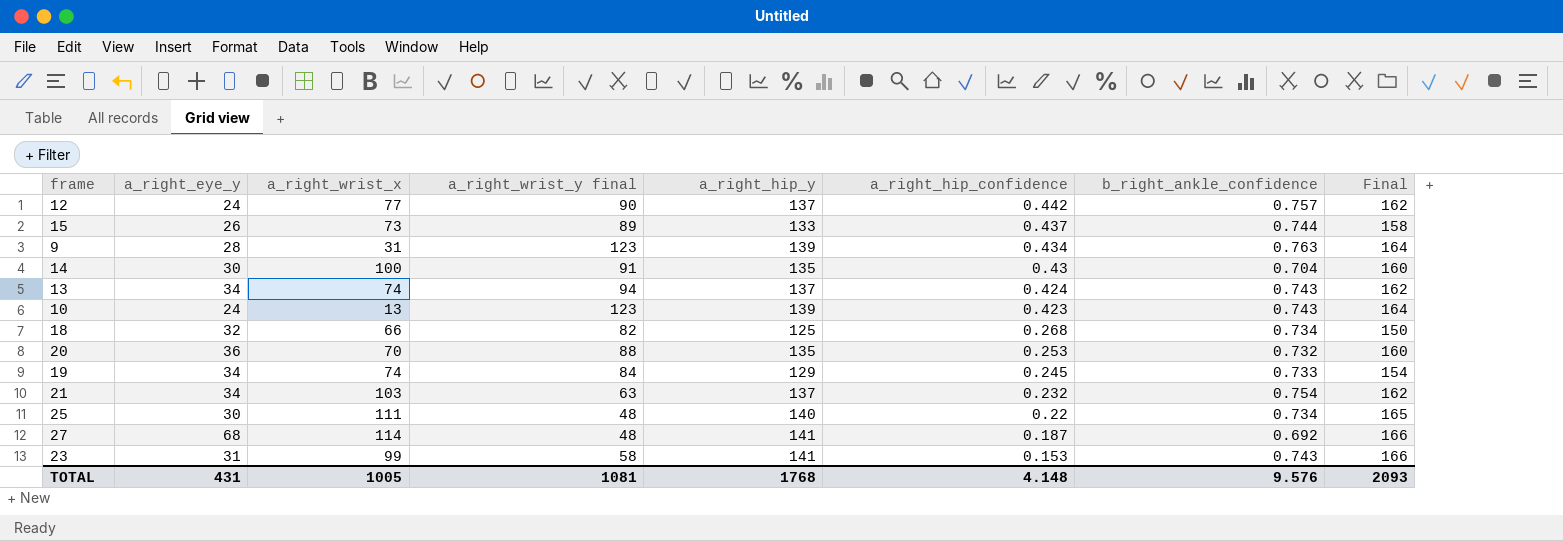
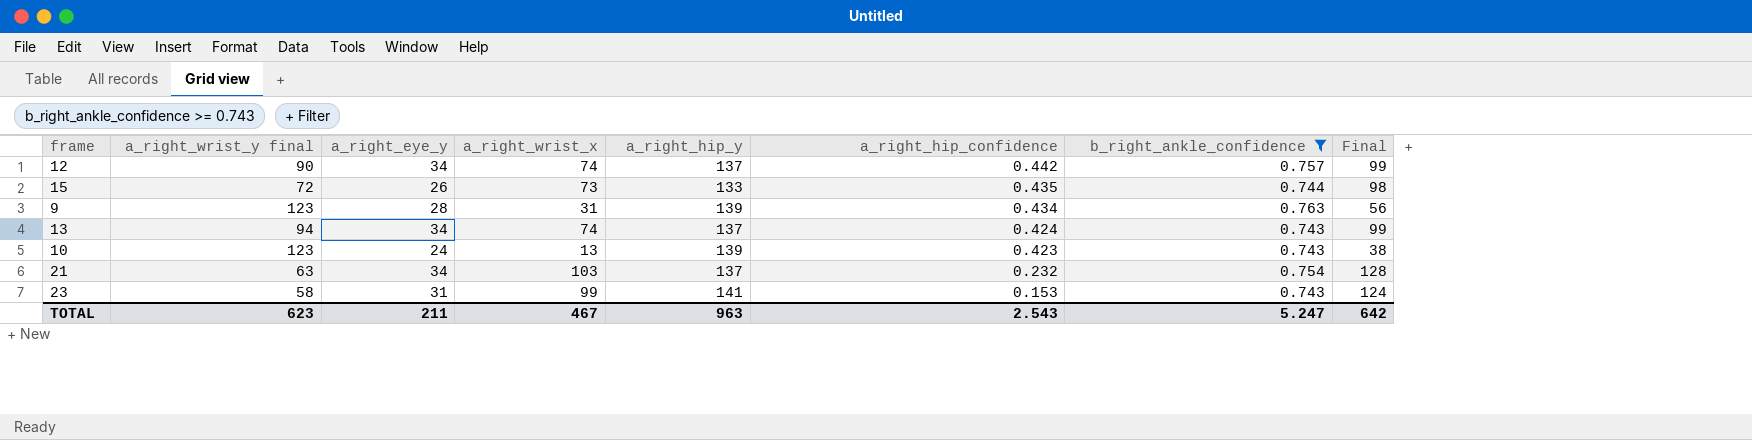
filter: none -> b_right_ankle_confidence >= 0.743
column a_right_wrist_y final | position: 4 -> 2
column Final | formula: [a_right_hip_y] + 25 -> [a_right_wrist_x] + 25
12 | a_right_eye_y: 24 -> 34
12 | a_right_wrist_x: 77 -> 74
15 | a_right_wrist_y final: 89 -> 72
15 | a_right_hip_confidence: 0.437 -> 0.435
TOTAL | a_right_wrist_y final: 1081 -> 623
TOTAL | a_right_eye_y: 431 -> 211
TOTAL | a_right_wrist_x: 1005 -> 467
TOTAL | a_right_hip_y: 1768 -> 963
TOTAL | a_right_hip_confidence: 4.148 -> 2.543
TOTAL | b_right_ankle_confidence: 9.576 -> 5.247
TOTAL | Final: 2093 -> 642

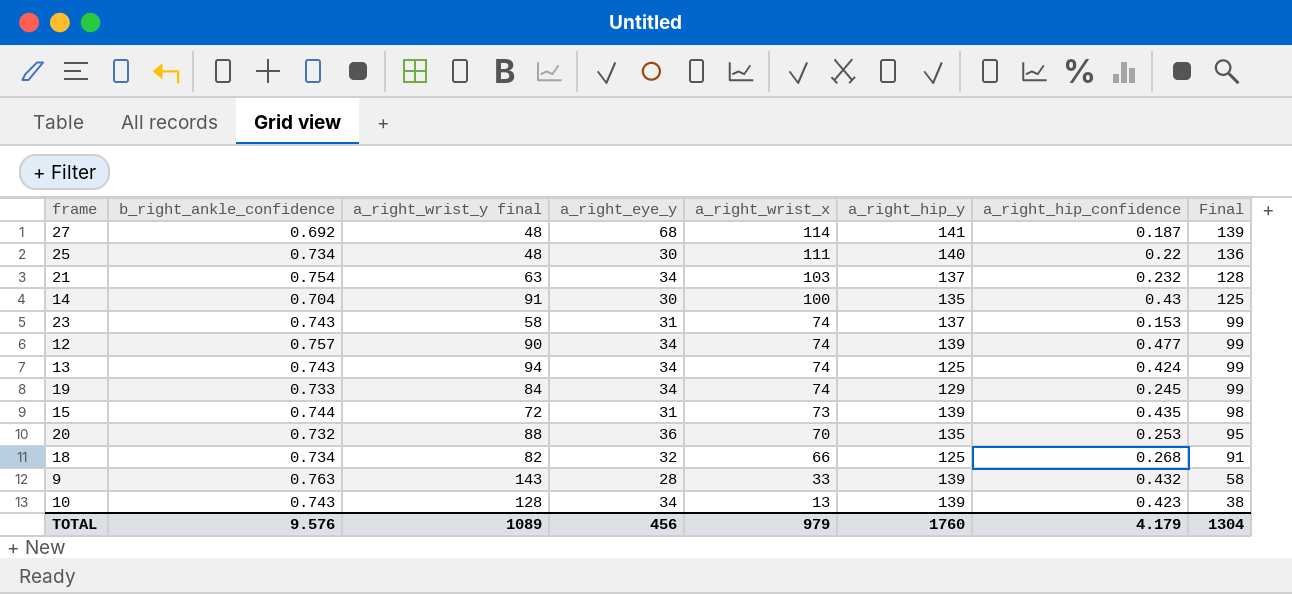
filter: b_right_ankle_confidence >= 0.743 -> none
row order: a_right_hip_confidence descending -> a_right_wrist_x descending
column b_right_ankle_confidence | position: 7 -> 2
23 | a_right_wrist_x: 99 -> 74
23 | a_right_hip_y: 141 -> 137
23 | Final: 124 -> 99
12 | a_right_hip_y: 137 -> 139
12 | a_right_hip_confidence: 0.442 -> 0.477
13 | a_right_hip_y: 137 -> 125
15 | a_right_eye_y: 26 -> 31
15 | a_right_hip_y: 133 -> 139
9 | a_right_wrist_y final: 123 -> 143
9 | a_right_wrist_x: 31 -> 33
9 | a_right_hip_confidence: 0.434 -> 0.432
9 | Final: 56 -> 58
10 | a_right_wrist_y final: 123 -> 128
10 | a_right_eye_y: 24 -> 34
TOTAL | b_right_ankle_confidence: 5.247 -> 9.576
TOTAL | a_right_wrist_y final: 623 -> 1089
TOTAL | a_right_eye_y: 211 -> 456
TOTAL | a_right_wrist_x: 467 -> 979
TOTAL | a_right_hip_y: 963 -> 1760
TOTAL | a_right_hip_confidence: 2.543 -> 4.179
TOTAL | Final: 642 -> 1304

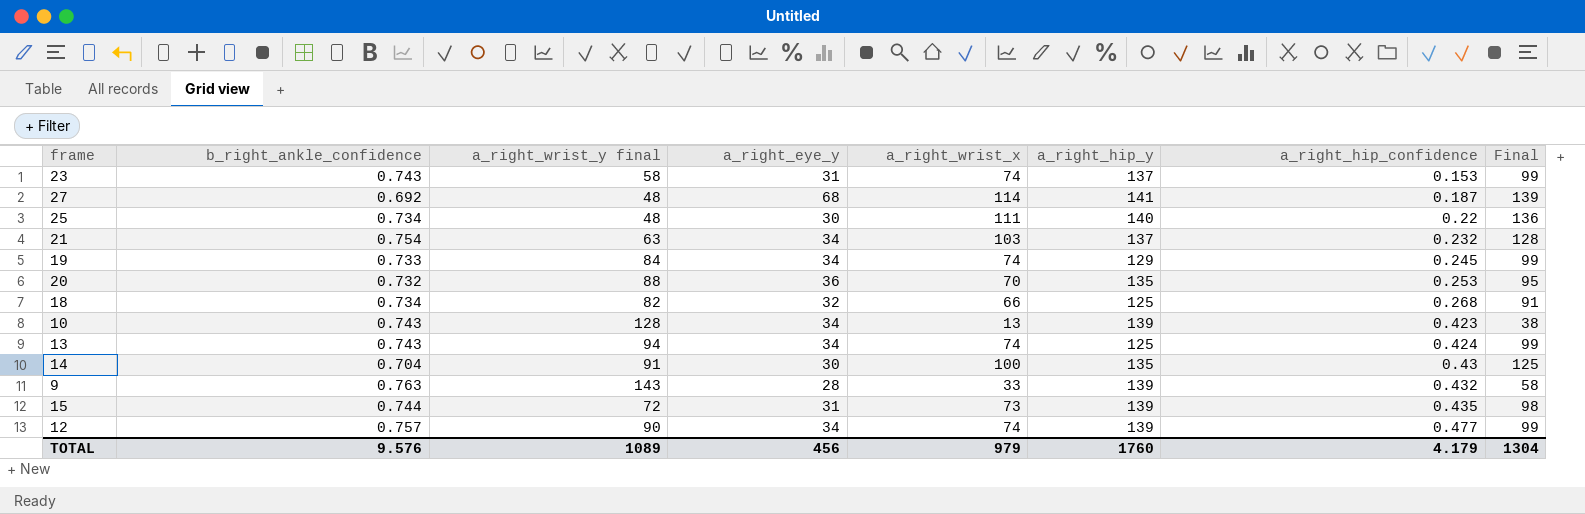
row order: a_right_wrist_x descending -> a_right_hip_confidence ascending

